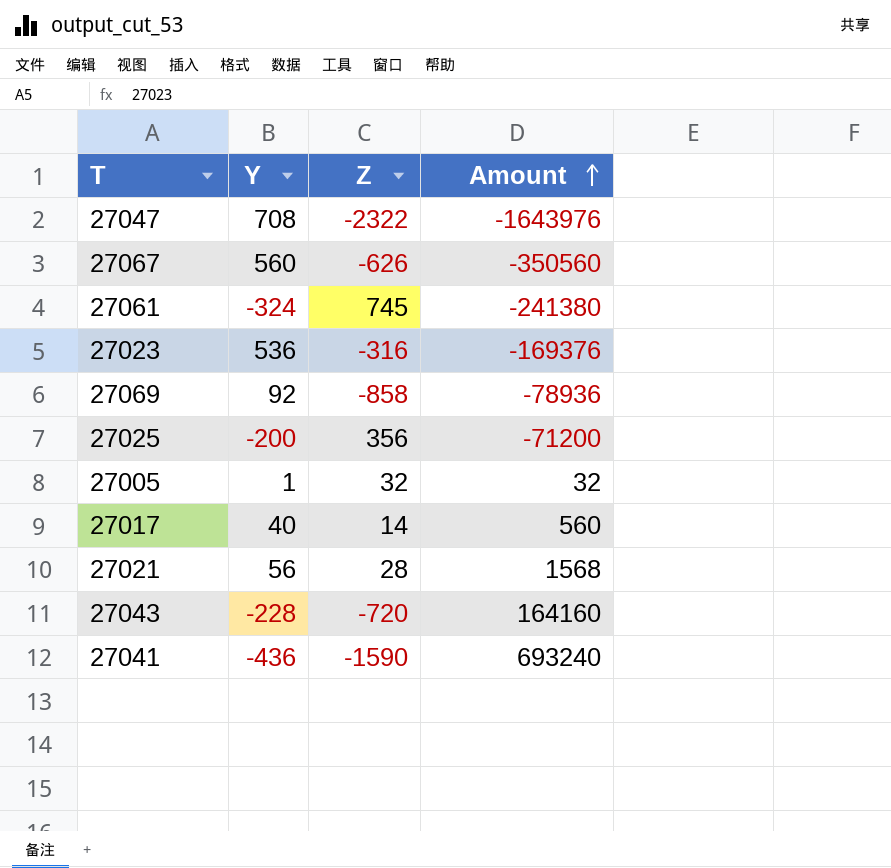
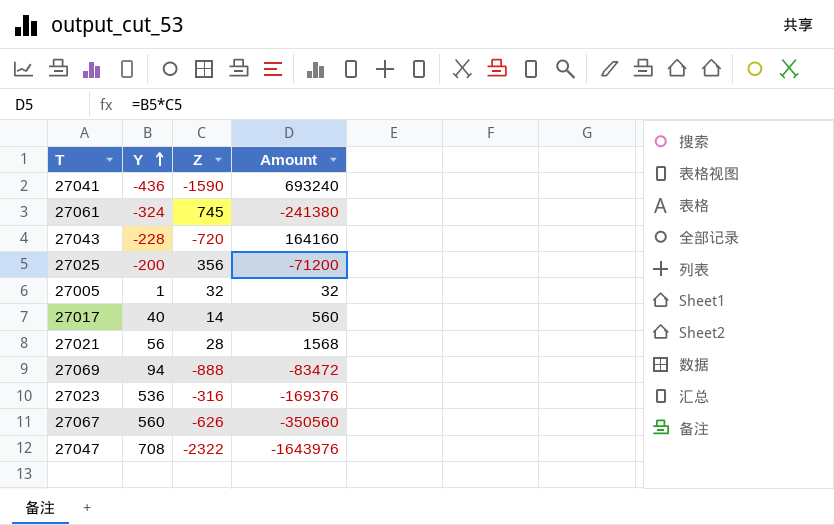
row order: Amount ascending -> Y ascending
27069 | Y: 92 -> 94
27069 | Z: -858 -> -888
27069 | Amount: -78936 -> -83472

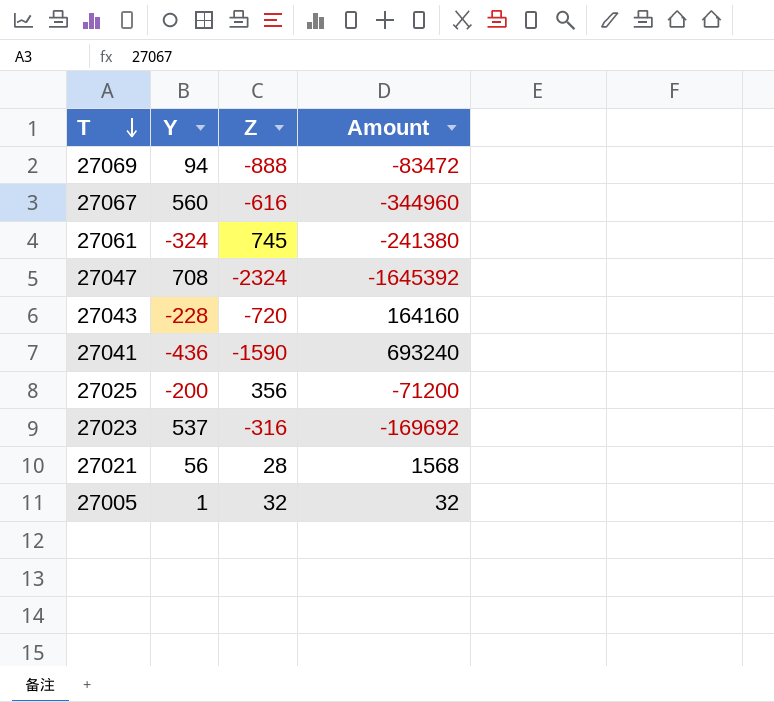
row order: Y ascending -> T descending
row 27017: 40 | 14 | 560 -> none
27067 | Z: -626 -> -616
27067 | Amount: -350560 -> -344960
27047 | Z: -2322 -> -2324
27047 | Amount: -1643976 -> -1645392
27023 | Y: 536 -> 537
27023 | Amount: -169376 -> -169692

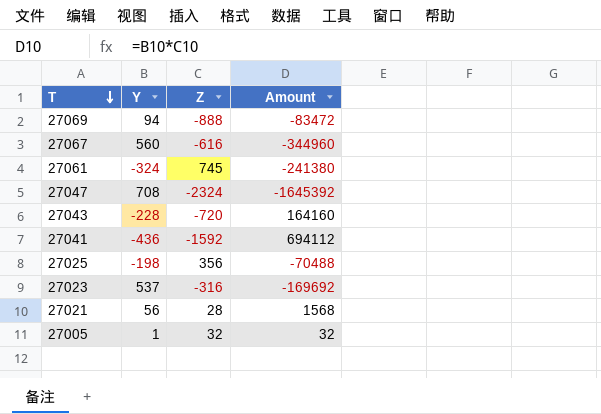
27041 | Z: -1590 -> -1592
27041 | Amount: 693240 -> 694112
27025 | Y: -200 -> -198
27025 | Amount: -71200 -> -70488

